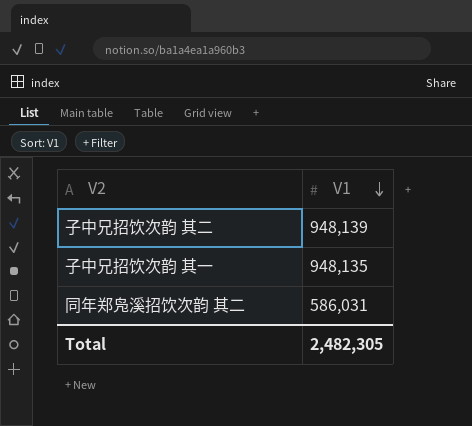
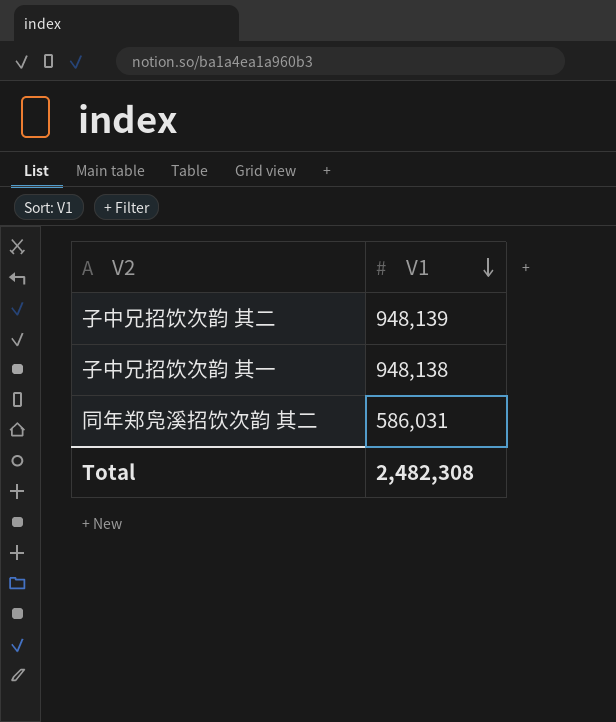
子中兄招饮次韵 其一 | V1: 948,135 -> 948,138
Total | V1: 2,482,305 -> 2,482,308

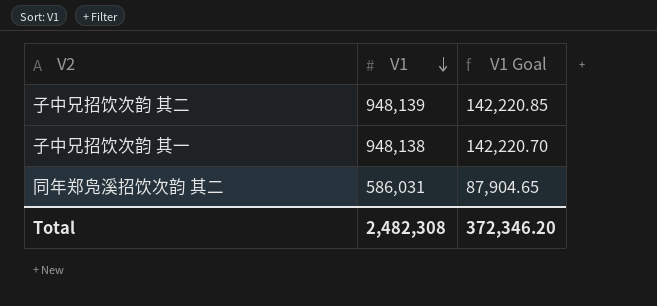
column V1 Goal | formula: none -> [V1] * 0.15

